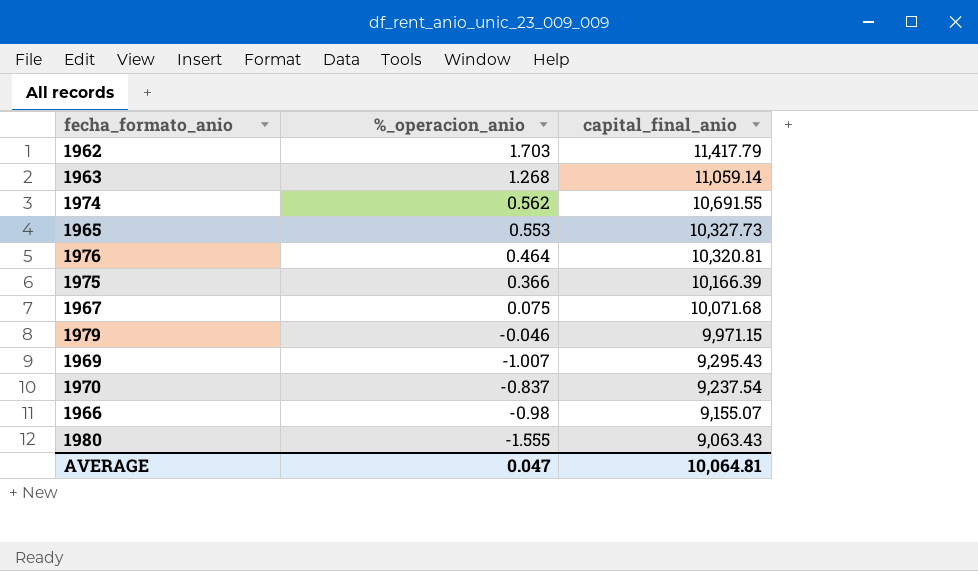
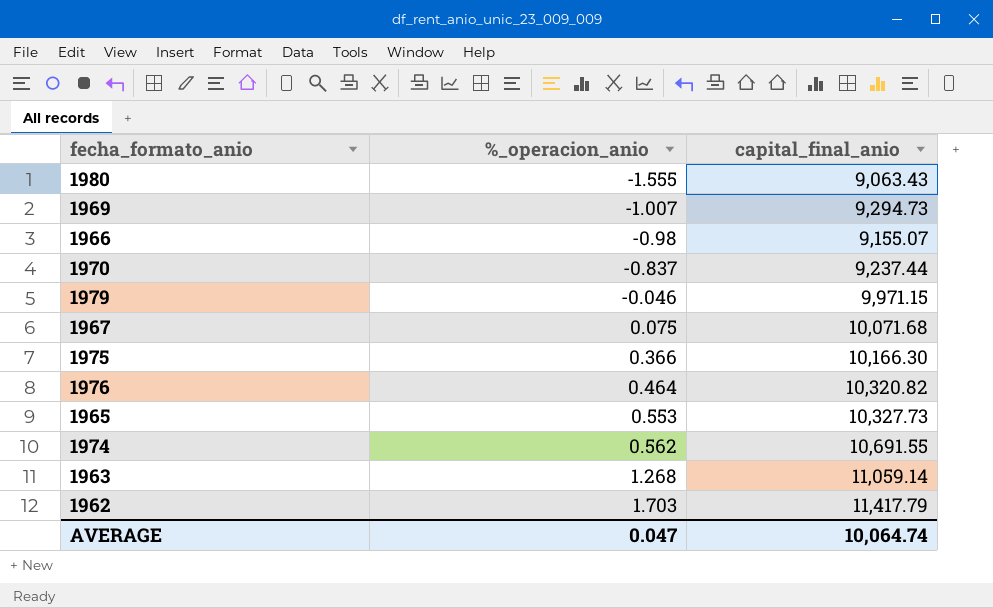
row order: capital_final_anio descending -> %_operacion_anio ascending
1969 | capital_final_anio: 9,295.43 -> 9,294.73
1970 | capital_final_anio: 9,237.54 -> 9,237.44
1975 | capital_final_anio: 10,166.39 -> 10,166.30
1976 | capital_final_anio: 10,320.81 -> 10,320.82
AVERAGE | capital_final_anio: 10,064.81 -> 10,064.74

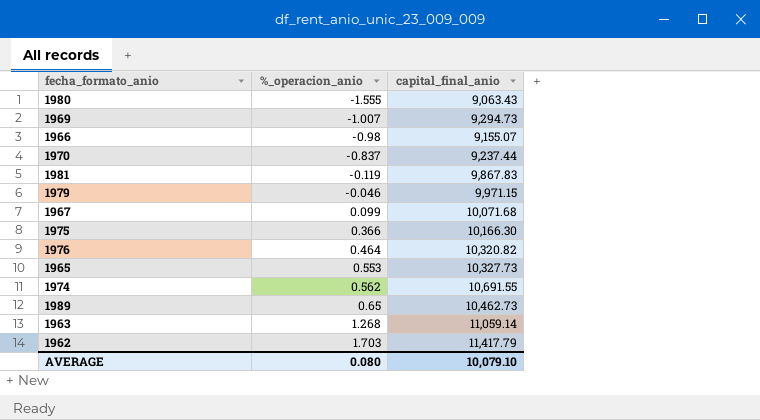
row 1981: none -> -0.119 | 9,867.83
1967 | %_operacion_anio: 0.075 -> 0.099
row 1989: none -> 0.65 | 10,462.73
AVERAGE | %_operacion_anio: 0.047 -> 0.080
AVERAGE | capital_final_anio: 10,064.74 -> 10,079.10

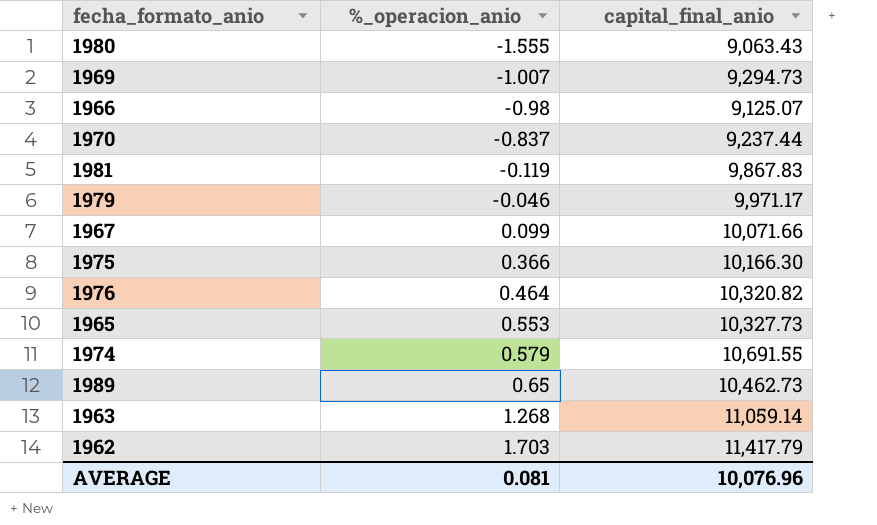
1966 | capital_final_anio: 9,155.07 -> 9,125.07
1979 | capital_final_anio: 9,971.15 -> 9,971.17
1967 | capital_final_anio: 10,071.68 -> 10,071.66
1974 | %_operacion_anio: 0.562 -> 0.579
AVERAGE | %_operacion_anio: 0.080 -> 0.081
AVERAGE | capital_final_anio: 10,079.10 -> 10,076.96

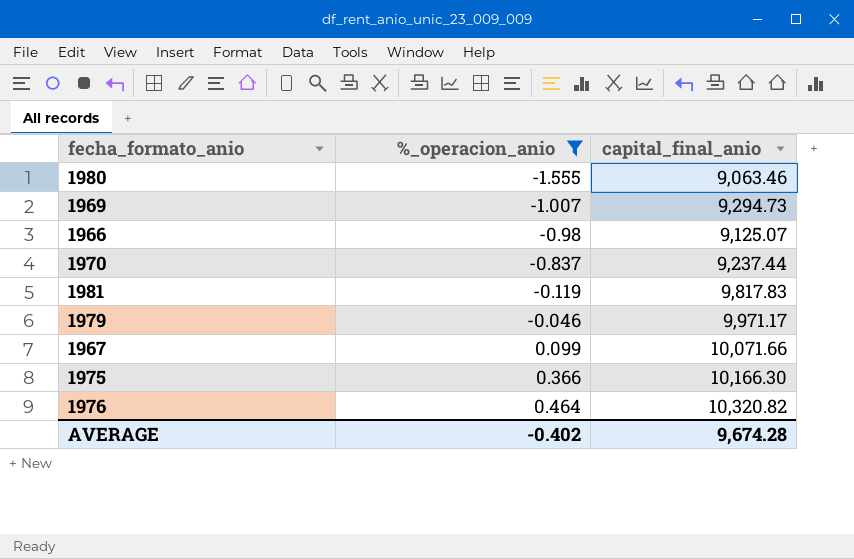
filter: none -> %_operacion_anio <= 0.464
1980 | capital_final_anio: 9,063.43 -> 9,063.46
1981 | capital_final_anio: 9,867.83 -> 9,817.83
AVERAGE | %_operacion_anio: 0.081 -> -0.402
AVERAGE | capital_final_anio: 10,076.96 -> 9,674.28

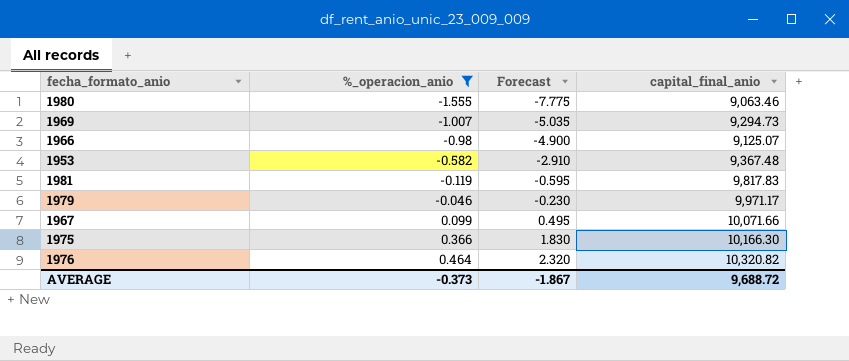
column Forecast | formula: none -> [%_operacion_anio] * 5
row 1970: -0.837 | 9,237.44 -> none
row 1953: none -> -0.582 | -2.910 | 9,367.48
AVERAGE | %_operacion_anio: -0.402 -> -0.373
AVERAGE | capital_final_anio: 9,674.28 -> 9,688.72

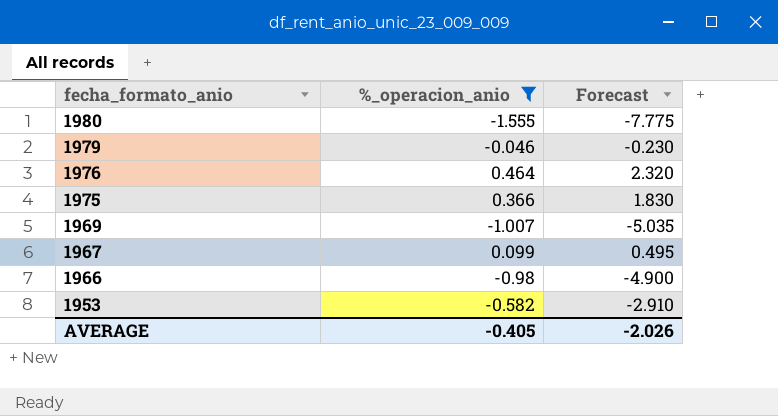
row order: %_operacion_anio ascending -> fecha_formato_anio descending
column capital_final_anio | position: 4 -> none
row 1981: -0.119 | -0.595 | 9,817.83 -> none
AVERAGE | %_operacion_anio: -0.373 -> -0.405
AVERAGE | Forecast: -1.867 -> -2.026

